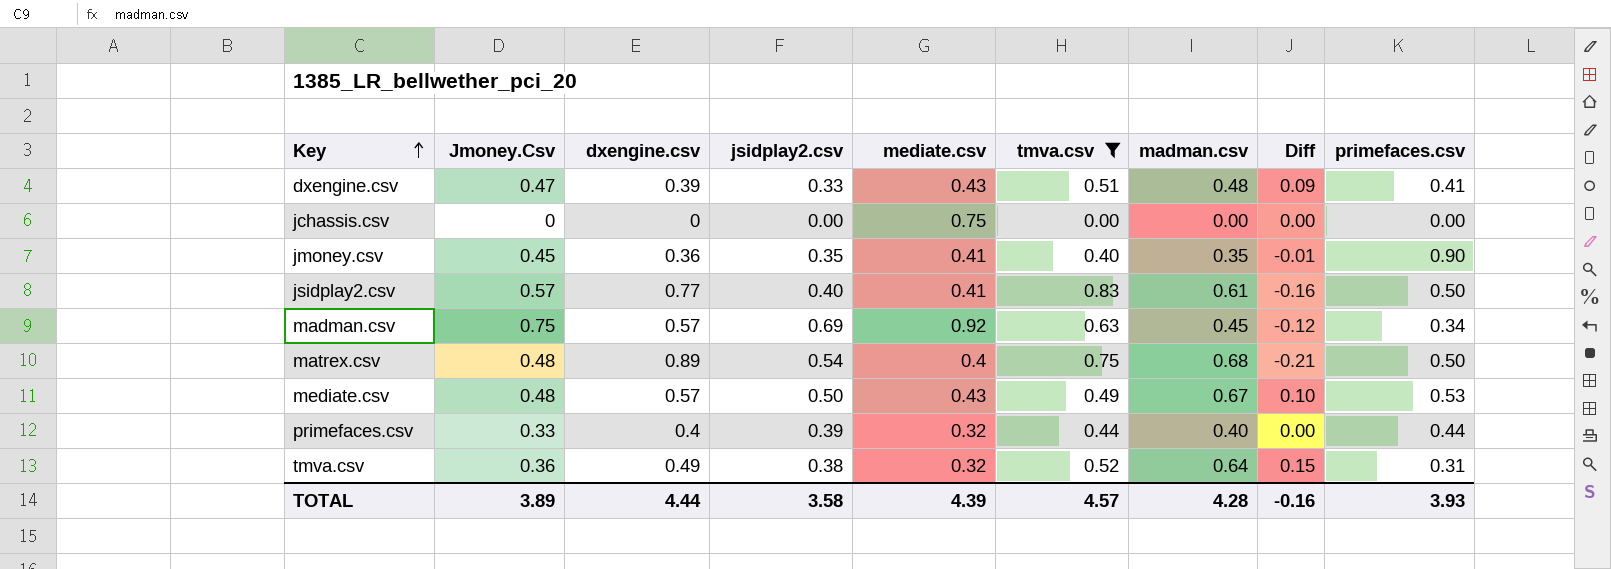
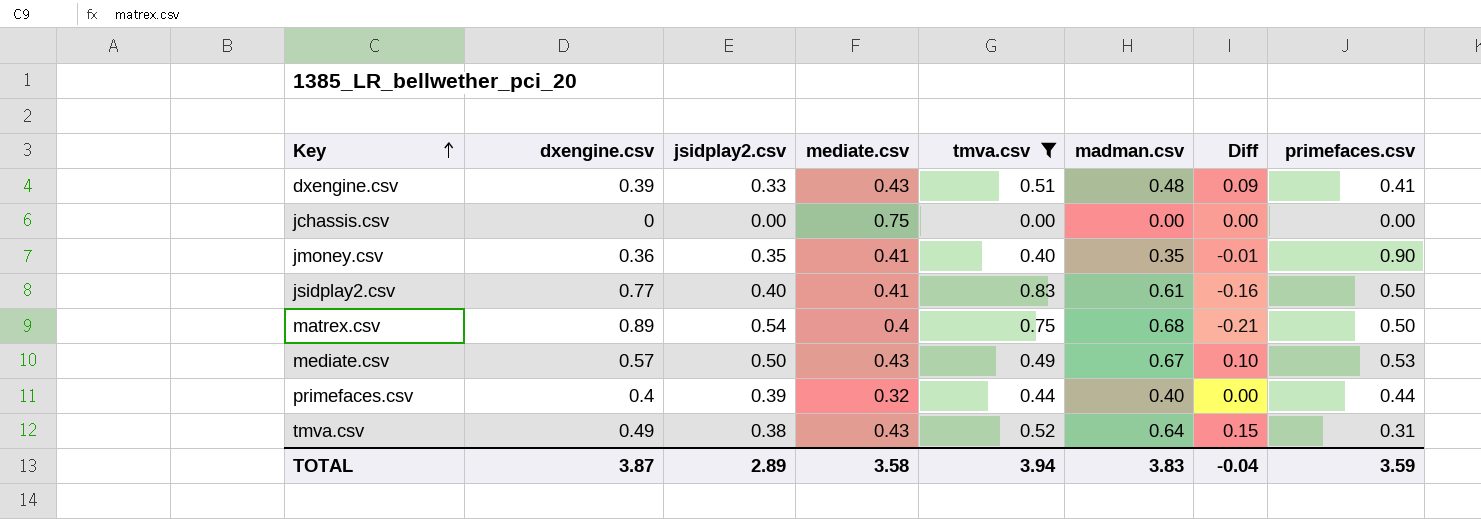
column Jmoney.Csv | position: 2 -> none
row madman.csv: 0.75 | 0.57 | 0.69 | 0.92 | 0.63 | 0.45 | -0.12 | 0.34 -> none
tmva.csv | mediate.csv: 0.32 -> 0.43
TOTAL | dxengine.csv: 4.44 -> 3.87
TOTAL | jsidplay2.csv: 3.58 -> 2.89
TOTAL | mediate.csv: 4.39 -> 3.58
TOTAL | tmva.csv: 4.57 -> 3.94
TOTAL | madman.csv: 4.28 -> 3.83
TOTAL | Diff: -0.16 -> -0.04
TOTAL | primefaces.csv: 3.93 -> 3.59

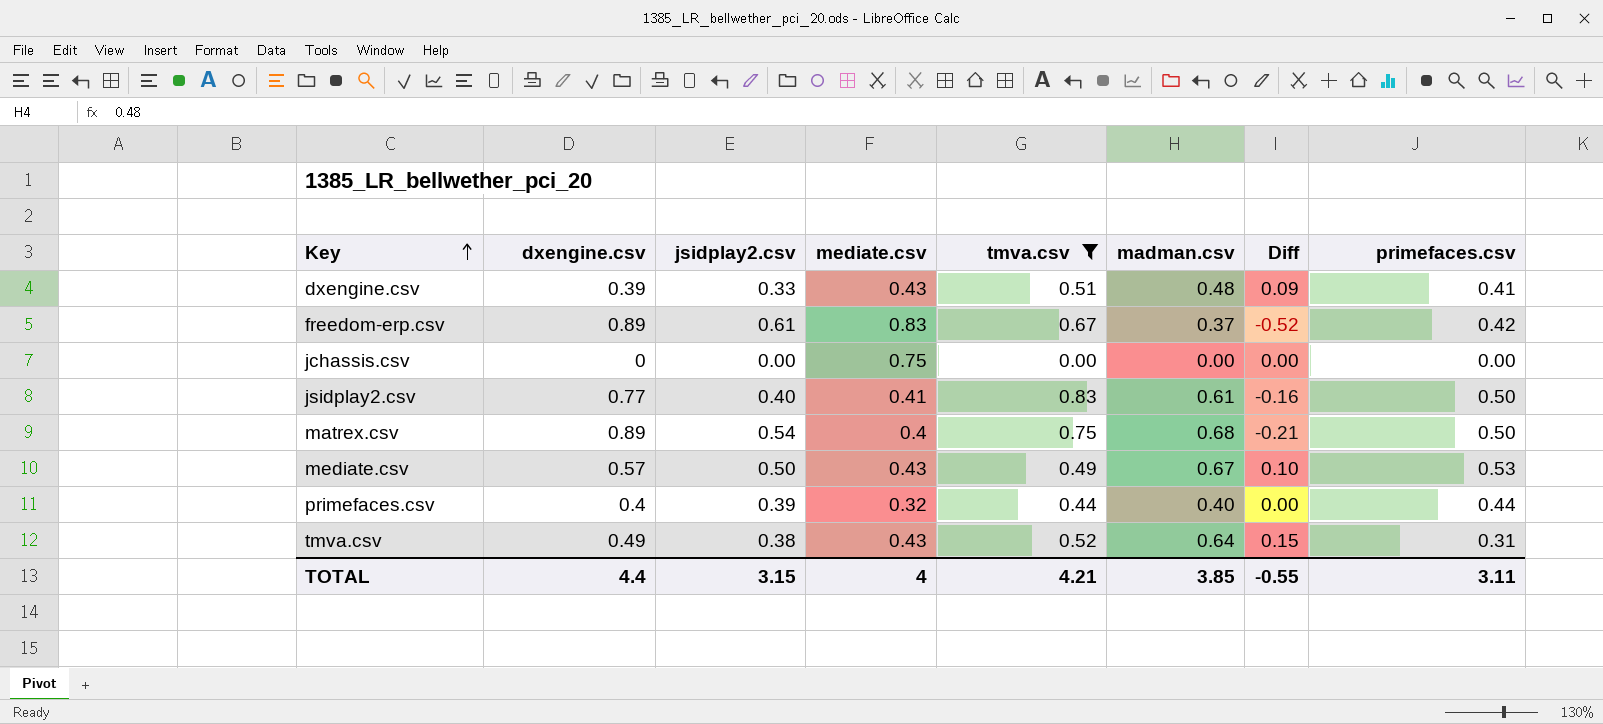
row jmoney.csv: 0.36 | 0.35 | 0.41 | 0.40 | 0.35 | -0.01 | 0.90 -> none
row freedom-erp.csv: none -> 0.89 | 0.61 | 0.83 | 0.67 | 0.37 | -0.52 | 0.42
TOTAL | dxengine.csv: 3.87 -> 4.4
TOTAL | jsidplay2.csv: 2.89 -> 3.15
TOTAL | mediate.csv: 3.58 -> 4
TOTAL | tmva.csv: 3.94 -> 4.21
TOTAL | madman.csv: 3.83 -> 3.85
TOTAL | Diff: -0.04 -> -0.55
TOTAL | primefaces.csv: 3.59 -> 3.11

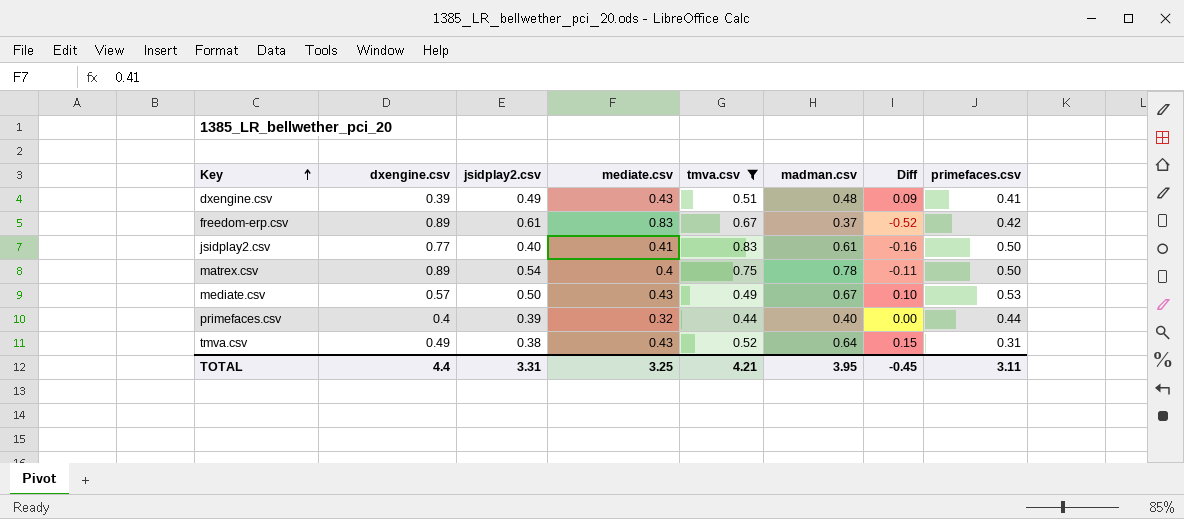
row jchassis.csv: 0 | 0.00 | 0.75 | 0.00 | 0.00 | 0.00 | 0.00 -> none
dxengine.csv | jsidplay2.csv: 0.33 -> 0.49
matrex.csv | madman.csv: 0.68 -> 0.78
matrex.csv | Diff: -0.21 -> -0.11
TOTAL | jsidplay2.csv: 3.15 -> 3.31
TOTAL | mediate.csv: 4 -> 3.25
TOTAL | madman.csv: 3.85 -> 3.95
TOTAL | Diff: -0.55 -> -0.45

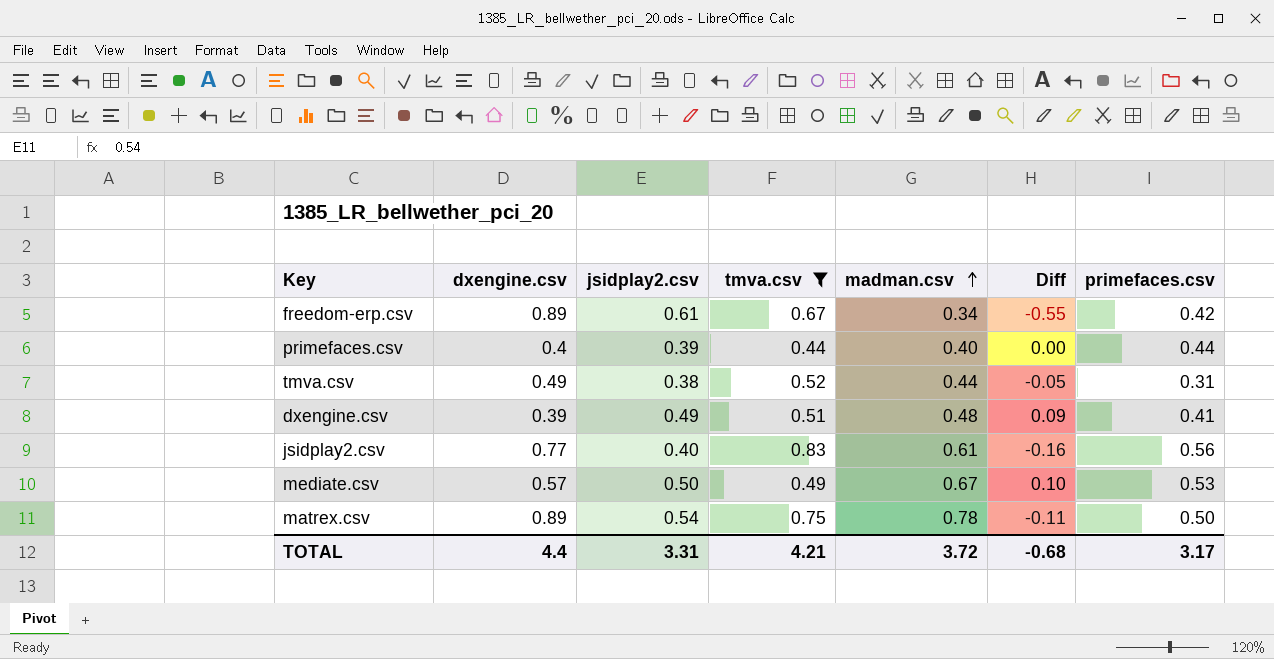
row order: Key ascending -> madman.csv ascending
column mediate.csv | position: 4 -> none
freedom-erp.csv | madman.csv: 0.37 -> 0.34
freedom-erp.csv | Diff: -0.52 -> -0.55
tmva.csv | madman.csv: 0.64 -> 0.44
tmva.csv | Diff: 0.15 -> -0.05
jsidplay2.csv | primefaces.csv: 0.50 -> 0.56
TOTAL | madman.csv: 3.95 -> 3.72
TOTAL | Diff: -0.45 -> -0.68
TOTAL | primefaces.csv: 3.11 -> 3.17

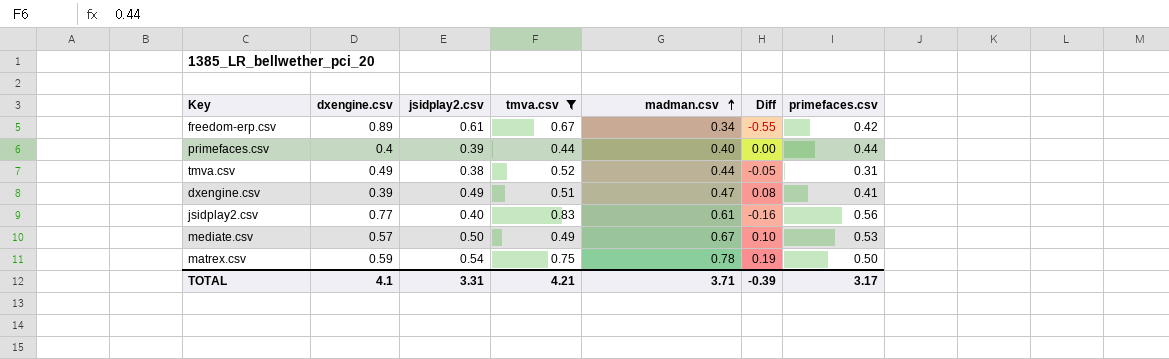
dxengine.csv | madman.csv: 0.48 -> 0.47
dxengine.csv | Diff: 0.09 -> 0.08
matrex.csv | dxengine.csv: 0.89 -> 0.59
matrex.csv | Diff: -0.11 -> 0.19
TOTAL | dxengine.csv: 4.4 -> 4.1
TOTAL | madman.csv: 3.72 -> 3.71
TOTAL | Diff: -0.68 -> -0.39

